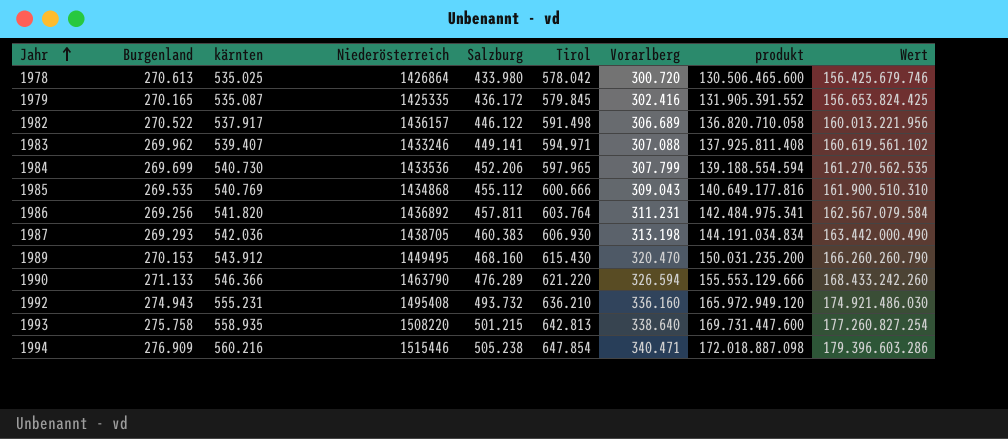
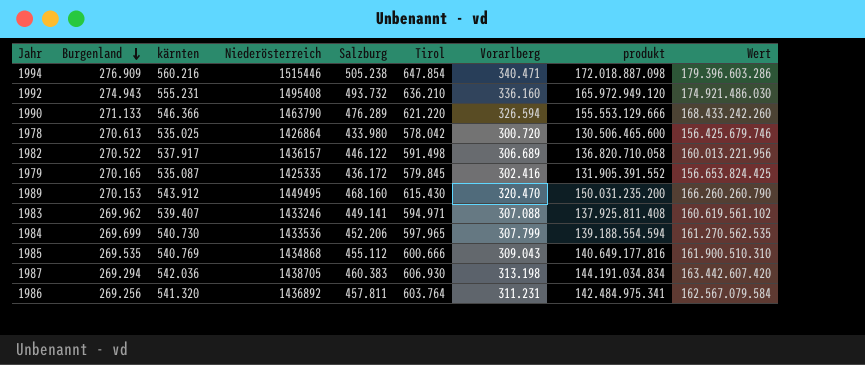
row order: Jahr ascending -> Burgenland descending
row 1993: 275.758 | 558.935 | 1508220 | 501.215 | 642.813 | 338.640 | 169.731.447.600 | 177.260.827.254 -> none
1987 | Burgenland: 269.293 -> 269.294
1987 | Wert: 163.442.000.490 -> 163.442.607.420
1986 | kärnten: 541.820 -> 541.320

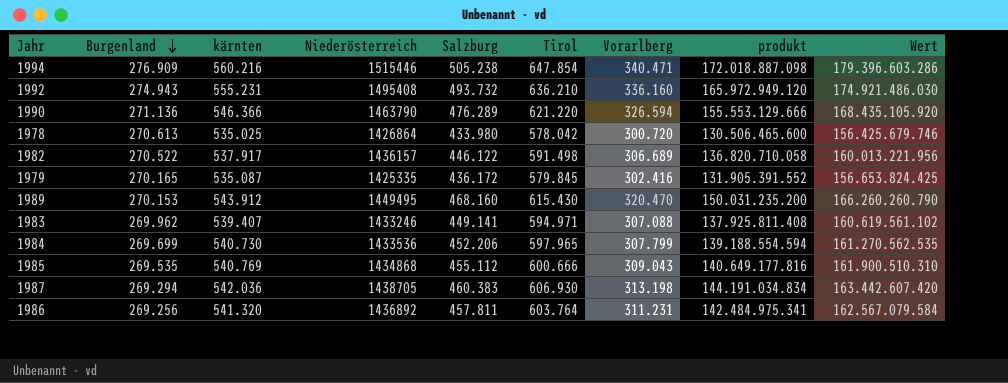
1990 | Burgenland: 271.133 -> 271.136
1990 | Wert: 168.433.242.260 -> 168.435.105.920

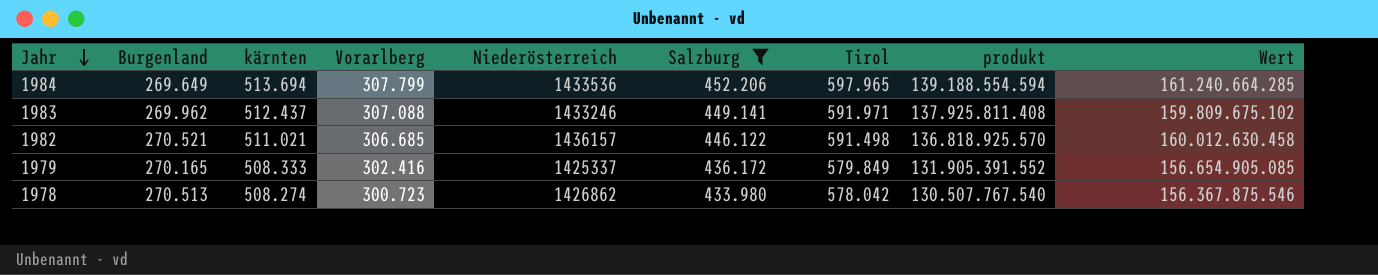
filter: none -> Salzburg <= 452.206
row order: Burgenland descending -> Jahr descending
column Vorarlberg | position: 7 -> 4
1984 | Burgenland: 269.699 -> 269.649
1984 | kärnten: 540.730 -> 513.694
1984 | Wert: 161.270.562.535 -> 161.240.664.285
1983 | kärnten: 539.407 -> 512.437
1983 | Tirol: 594.971 -> 591.971
1983 | Wert: 160.619.561.102 -> 159.809.675.102
1982 | Burgenland: 270.522 -> 270.521
1982 | kärnten: 537.917 -> 511.021
1982 | Vorarlberg: 306.689 -> 306.685
1982 | produkt: 136.820.710.058 -> 136.818.925.570
1982 | Wert: 160.013.221.956 -> 160.012.630.458
1979 | kärnten: 535.087 -> 508.333
1979 | Niederösterreich: 1425335 -> 1425337
1979 | Tirol: 579.845 -> 579.849
1979 | Wert: 156.653.824.425 -> 156.654.905.085
1978 | Burgenland: 270.613 -> 270.513
1978 | kärnten: 535.025 -> 508.274
1978 | Vorarlberg: 300.720 -> 300.723
1978 | Niederösterreich: 1426864 -> 1426862
1978 | produkt: 130.506.465.600 -> 130.507.767.540
1978 | Wert: 156.425.679.746 -> 156.367.875.546

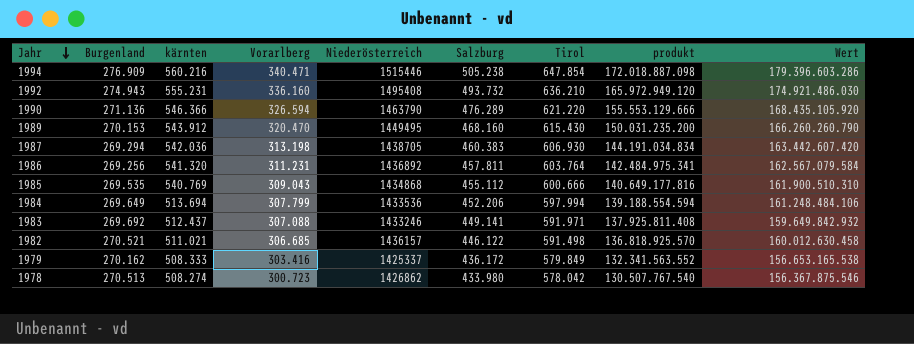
filter: Salzburg <= 452.206 -> none
1984 | Tirol: 597.965 -> 597.994
1984 | Wert: 161.240.664.285 -> 161.248.484.106
1983 | Burgenland: 269.962 -> 269.692
1983 | Wert: 159.809.675.102 -> 159.649.842.932
1979 | Burgenland: 270.165 -> 270.162
1979 | Vorarlberg: 302.416 -> 303.416
1979 | produkt: 131.905.391.552 -> 132.341.563.552
1979 | Wert: 156.654.905.085 -> 156.653.165.538

